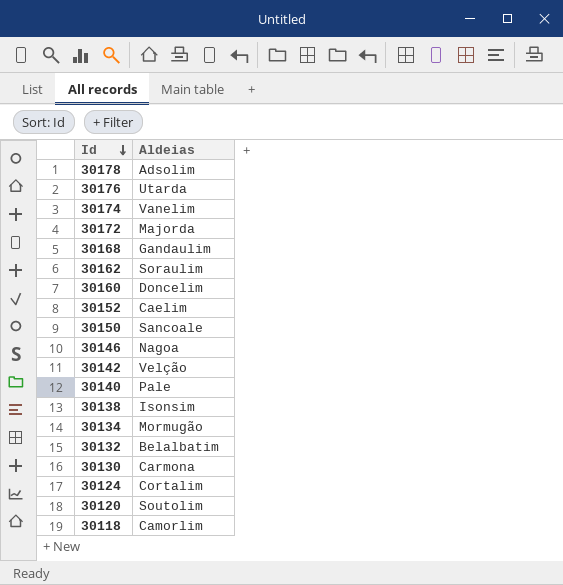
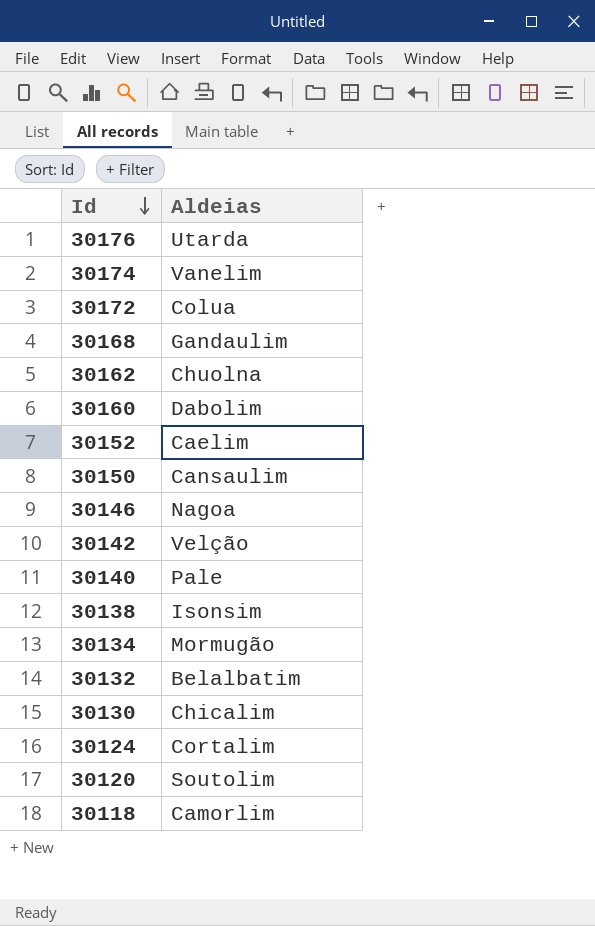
row 30178: Adsolim -> none
30172 | Aldeias: Majorda -> Colua
30162 | Aldeias: Soraulim -> Chuolna
30160 | Aldeias: Doncelim -> Dabolim
30150 | Aldeias: Sancoale -> Cansaulim
30130 | Aldeias: Carmona -> Chicalim

